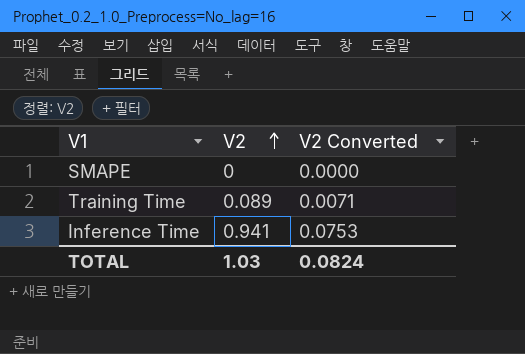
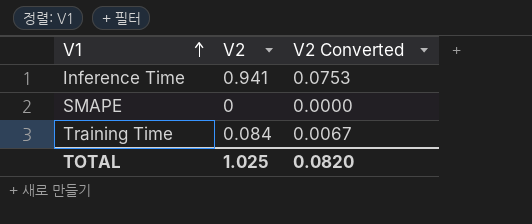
row order: V2 ascending -> V1 ascending
Training Time | V2: 0.089 -> 0.084
Training Time | V2 Converted: 0.0071 -> 0.0067
TOTAL | V2: 1.03 -> 1.025
TOTAL | V2 Converted: 0.0824 -> 0.0820

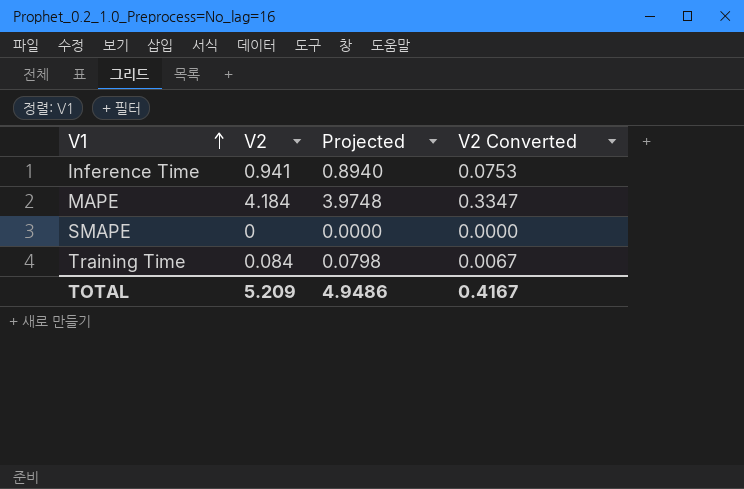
column Projected | formula: none -> [V2] * 0.95
row MAPE: none -> 4.184 | 3.9748 | 0.3347
TOTAL | V2: 1.025 -> 5.209
TOTAL | V2 Converted: 0.0820 -> 0.4167

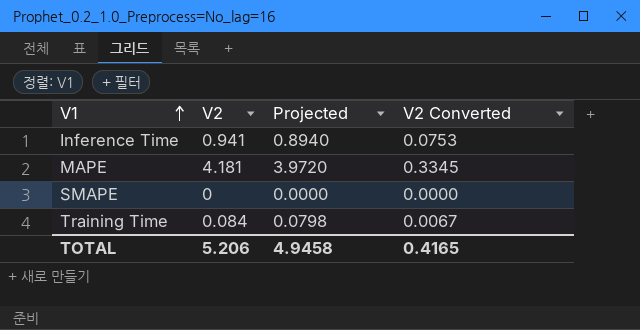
MAPE | V2: 4.184 -> 4.181
MAPE | Projected: 3.9748 -> 3.9720
MAPE | V2 Converted: 0.3347 -> 0.3345
TOTAL | V2: 5.209 -> 5.206
TOTAL | Projected: 4.9486 -> 4.9458
TOTAL | V2 Converted: 0.4167 -> 0.4165

